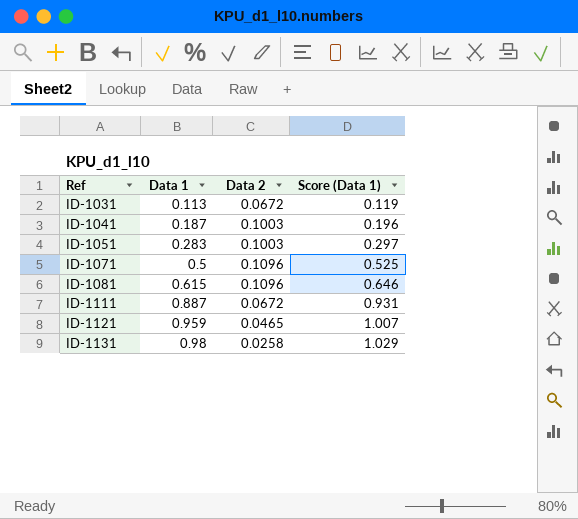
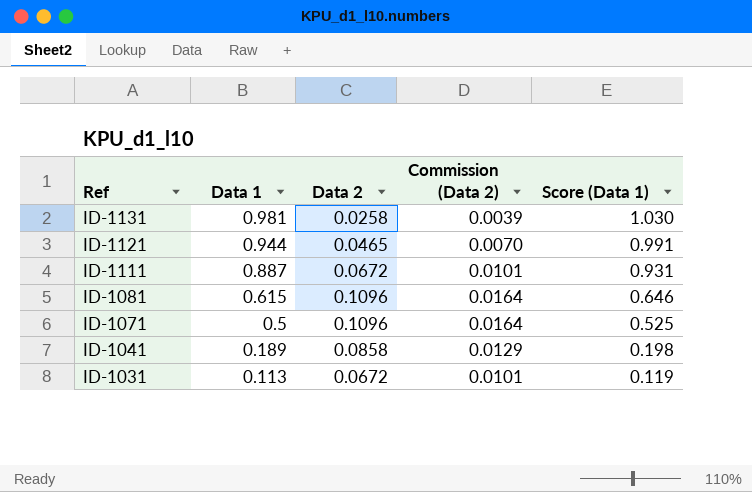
row order: Ref ascending -> Ref descending
column Commission (Data 2) | formula: none -> [Data 2] * 0.15
row ID-1051: 0.283 | 0.1003 | 0.297 -> none
ID-1131 | Data 1: 0.98 -> 0.981
ID-1131 | Score (Data 1): 1.029 -> 1.030
ID-1121 | Data 1: 0.959 -> 0.944
ID-1121 | Score (Data 1): 1.007 -> 0.991
ID-1041 | Data 1: 0.187 -> 0.189
ID-1041 | Data 2: 0.1003 -> 0.0858
ID-1041 | Score (Data 1): 0.196 -> 0.198

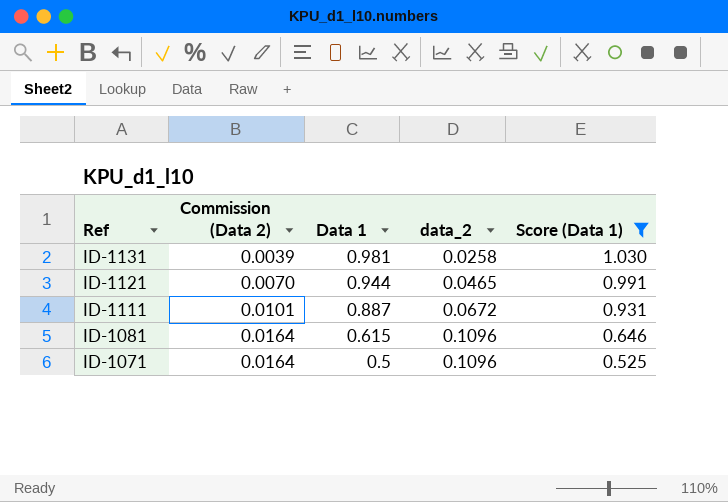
filter: none -> Score (Data 1) >= 0.525
column Commission (Data 2) | position: 4 -> 2
column name: Data 2 -> data_2

